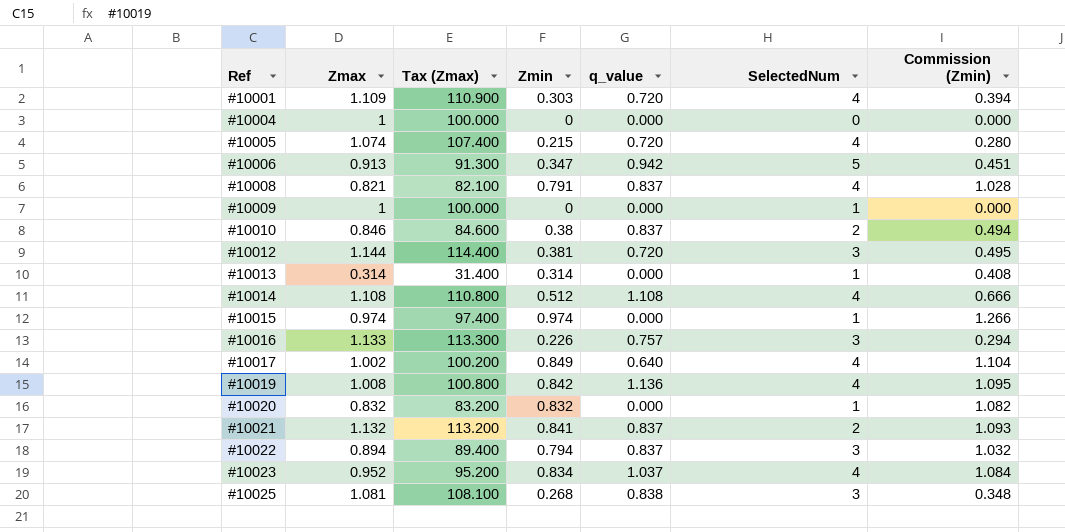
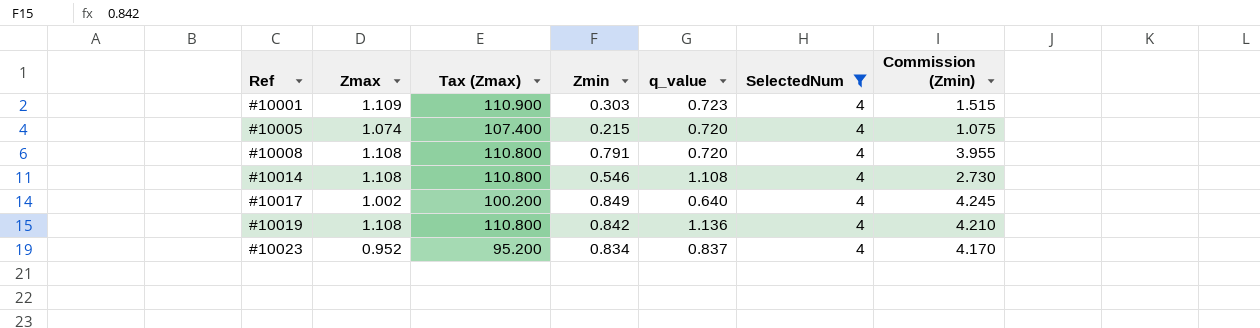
filter: none -> SelectedNum = 4
column Commission (Zmin) | formula: [Zmin] * 1.3 -> [Zmin] * 5
#10001 | q_value: 0.720 -> 0.723
#10008 | Zmax: 0.821 -> 1.108
#10008 | Tax (Zmax): 82.100 -> 110.800
#10008 | q_value: 0.837 -> 0.720
#10014 | Zmin: 0.512 -> 0.546
#10019 | Zmax: 1.008 -> 1.108
#10019 | Tax (Zmax): 100.800 -> 110.800
#10023 | q_value: 1.037 -> 0.837

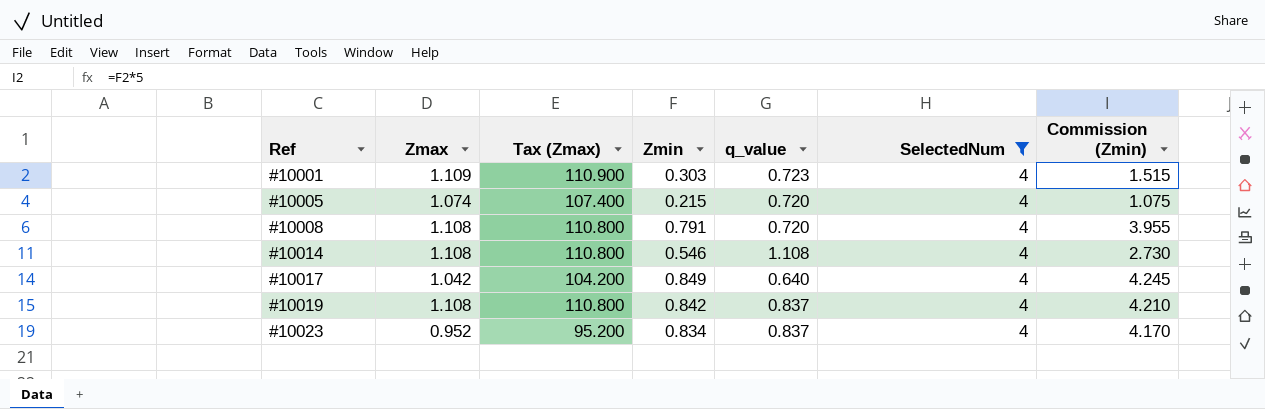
#10017 | Zmax: 1.002 -> 1.042
#10017 | Tax (Zmax): 100.200 -> 104.200
#10019 | q_value: 1.136 -> 0.837

